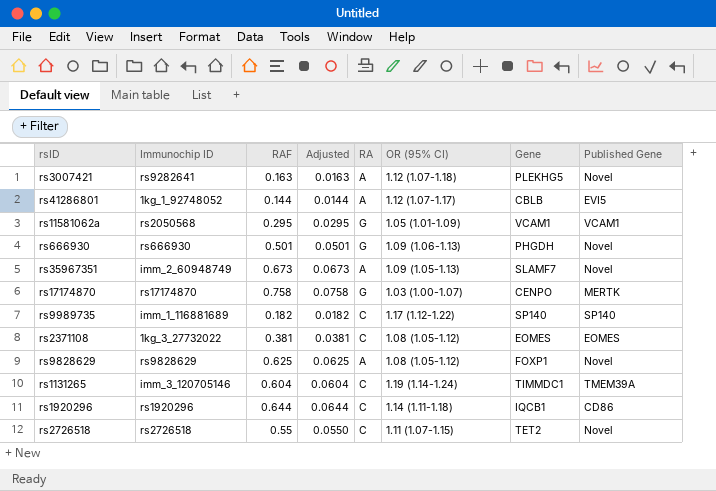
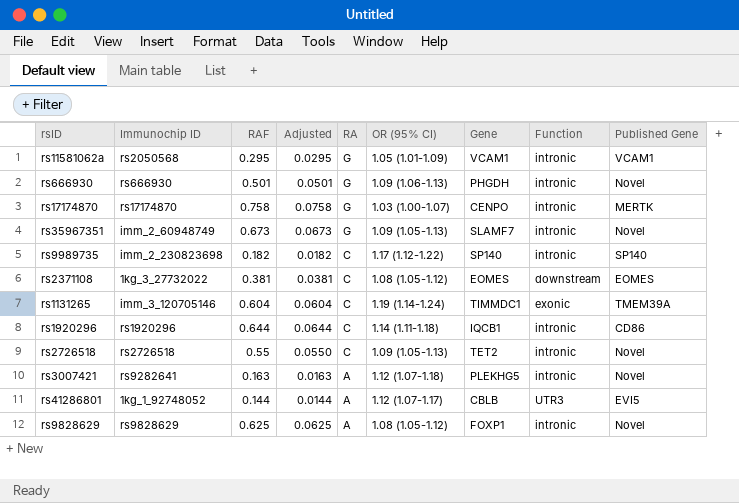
row order: none -> RA descending
column Function | position: none -> 8
rs35967351 | RA: A -> G
rs9989735 | Immunochip ID: imm_1_116881689 -> imm_2_230823698
rs2726518 | OR (95% CI): 1.11 (1.07-1.15) -> 1.09 (1.05-1.13)

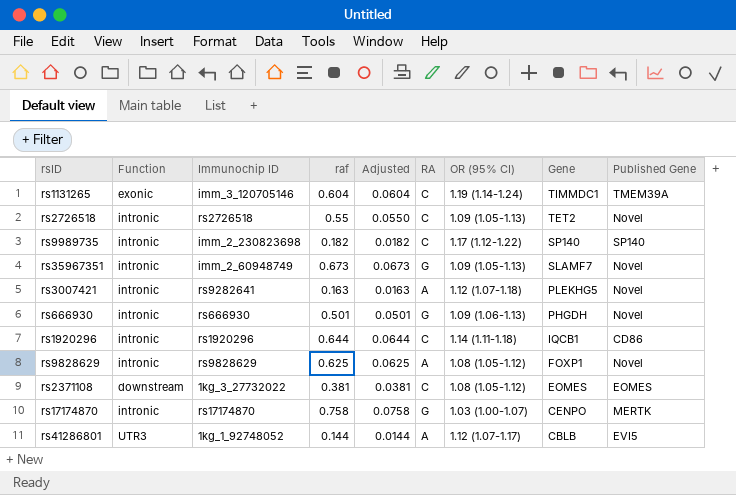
row order: RA descending -> Gene descending
column Function | position: 8 -> 2
column name: RAF -> raf
row rs11581062a: rs2050568 | 0.295 | 0.0295 | G | 1.05 (1.01-1.09) | VCAM1 | intronic | VCAM1 -> none

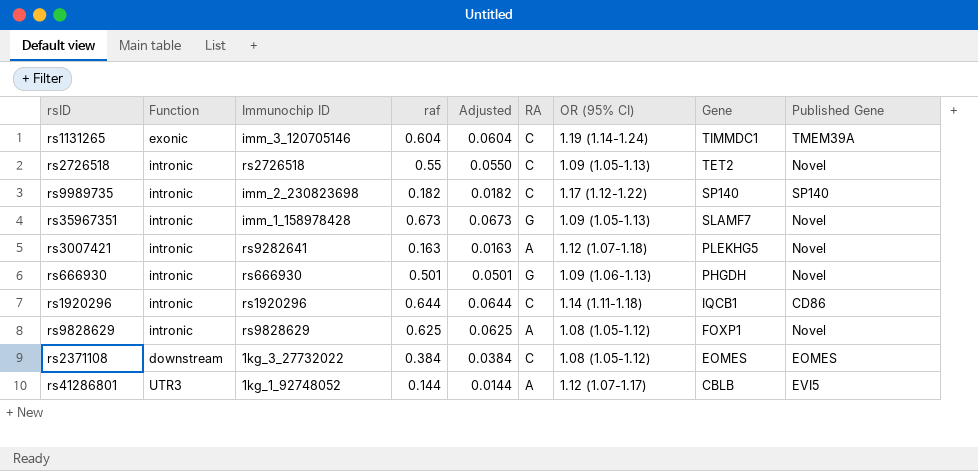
row rs17174870: intronic | rs17174870 | 0.758 | 0.0758 | G | 1.03 (1.00-1.07) | CENPO | MERTK -> none
rs35967351 | Immunochip ID: imm_2_60948749 -> imm_1_158978428
rs2371108 | raf: 0.381 -> 0.384
rs2371108 | Adjusted: 0.0381 -> 0.0384

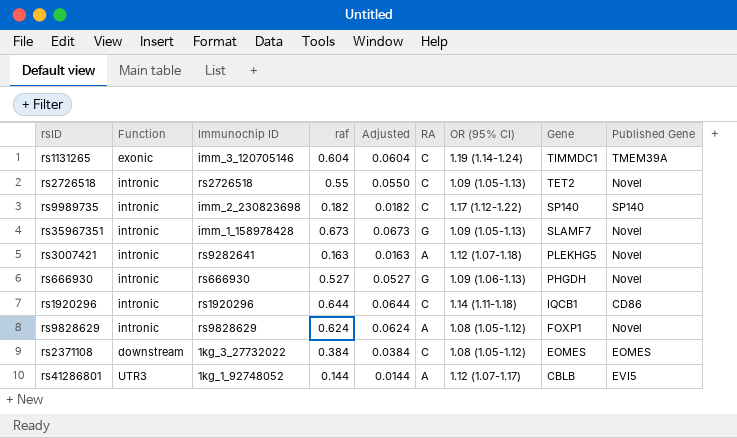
rs666930 | raf: 0.501 -> 0.527
rs666930 | Adjusted: 0.0501 -> 0.0527
rs9828629 | raf: 0.625 -> 0.624
rs9828629 | Adjusted: 0.0625 -> 0.0624

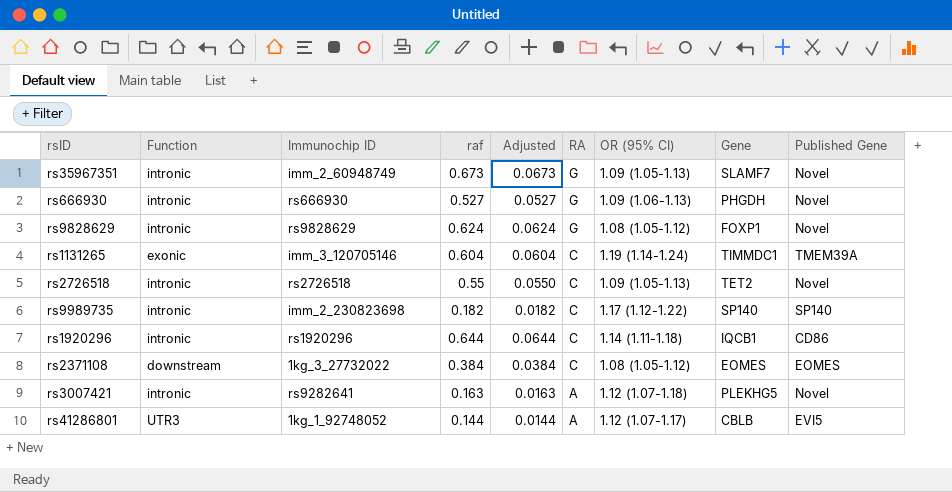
row order: Gene descending -> RA descending
rs35967351 | Immunochip ID: imm_1_158978428 -> imm_2_60948749
rs9828629 | RA: A -> G

